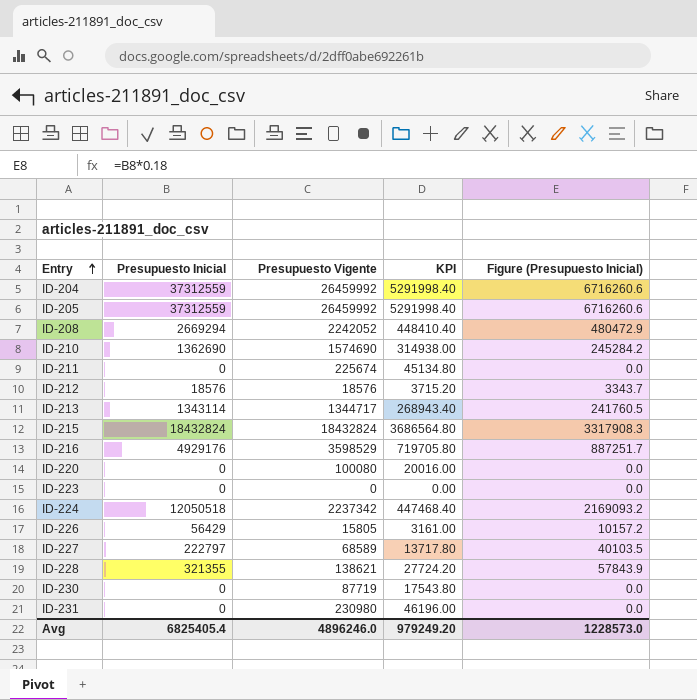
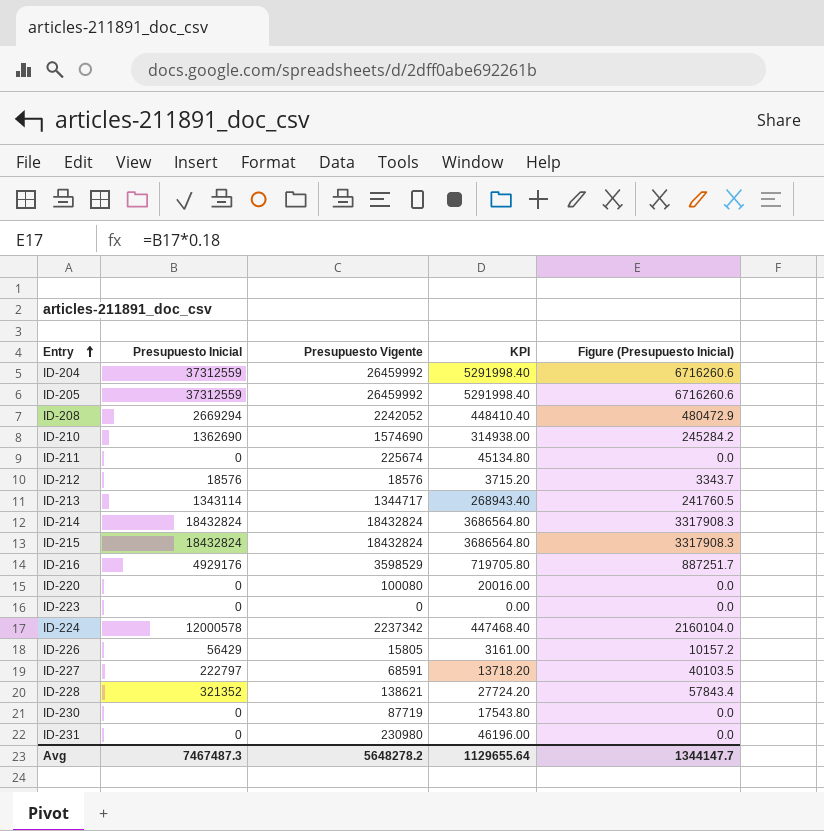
row ID-214: none -> 18432824 | 18432824 | 3686564.80 | 3317908.3
ID-224 | Presupuesto Inicial: 12050518 -> 12000578
ID-224 | Figure (Presupuesto Inicial): 2169093.2 -> 2160104.0
ID-227 | Presupuesto Vigente: 68589 -> 68591
ID-227 | KPI: 13717.80 -> 13718.20
ID-228 | Presupuesto Inicial: 321355 -> 321352
ID-228 | Figure (Presupuesto Inicial): 57843.9 -> 57843.4
Avg | Presupuesto Inicial: 6825405.4 -> 7467487.3
Avg | Presupuesto Vigente: 4896246.0 -> 5648278.2
Avg | KPI: 979249.20 -> 1129655.64
Avg | Figure (Presupuesto Inicial): 1228573.0 -> 1344147.7

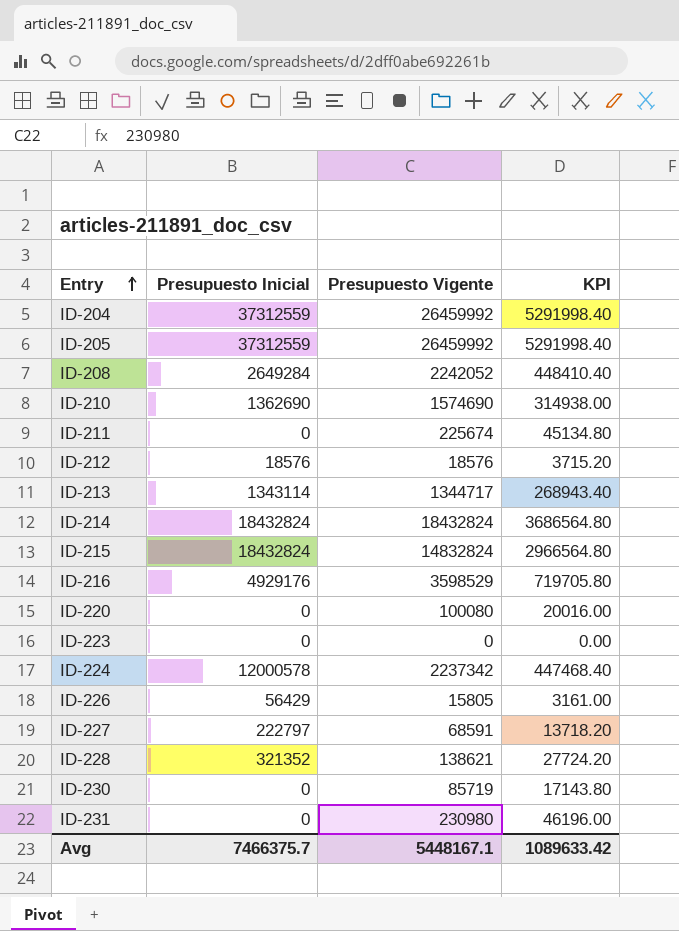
column Figure (Presupuesto Inicial) | formula: [Presupuesto Inicial] * 0.18 -> none
ID-208 | Presupuesto Inicial: 2669294 -> 2649284
ID-215 | Presupuesto Vigente: 18432824 -> 14832824
ID-215 | KPI: 3686564.80 -> 2966564.80
ID-230 | Presupuesto Vigente: 87719 -> 85719
ID-230 | KPI: 17543.80 -> 17143.80
Avg | Presupuesto Inicial: 7467487.3 -> 7466375.7
Avg | Presupuesto Vigente: 5648278.2 -> 5448167.1
Avg | KPI: 1129655.64 -> 1089633.42

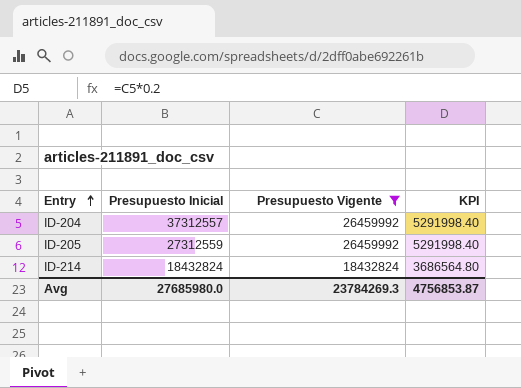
filter: none -> Presupuesto Vigente >= 18432824
ID-204 | Presupuesto Inicial: 37312559 -> 37312557
ID-205 | Presupuesto Inicial: 37312559 -> 27312559
Avg | Presupuesto Inicial: 7466375.7 -> 27685980.0
Avg | Presupuesto Vigente: 5448167.1 -> 23784269.3
Avg | KPI: 1089633.42 -> 4756853.87

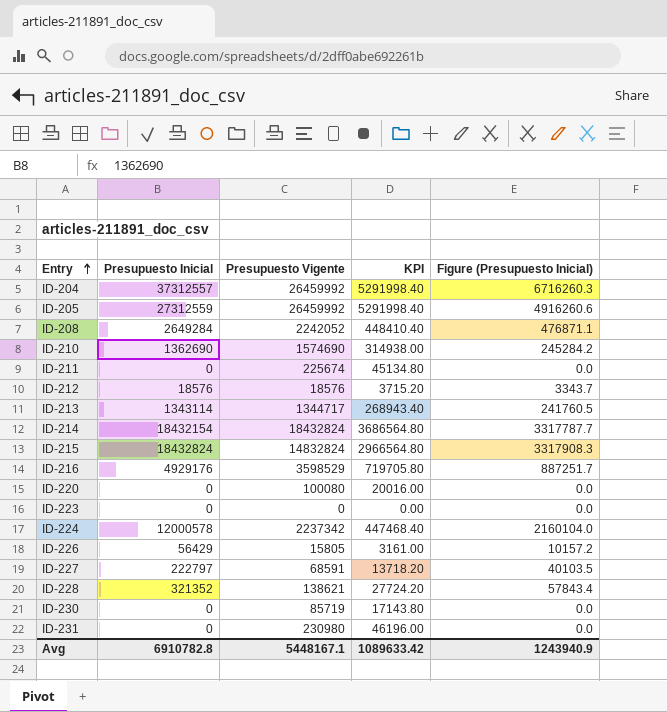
filter: Presupuesto Vigente >= 18432824 -> none
column Figure (Presupuesto Inicial) | formula: none -> [Presupuesto Inicial] * 0.18
ID-214 | Presupuesto Inicial: 18432824 -> 18432154
Avg | Presupuesto Inicial: 27685980.0 -> 6910782.8
Avg | Presupuesto Vigente: 23784269.3 -> 5448167.1
Avg | KPI: 4756853.87 -> 1089633.42

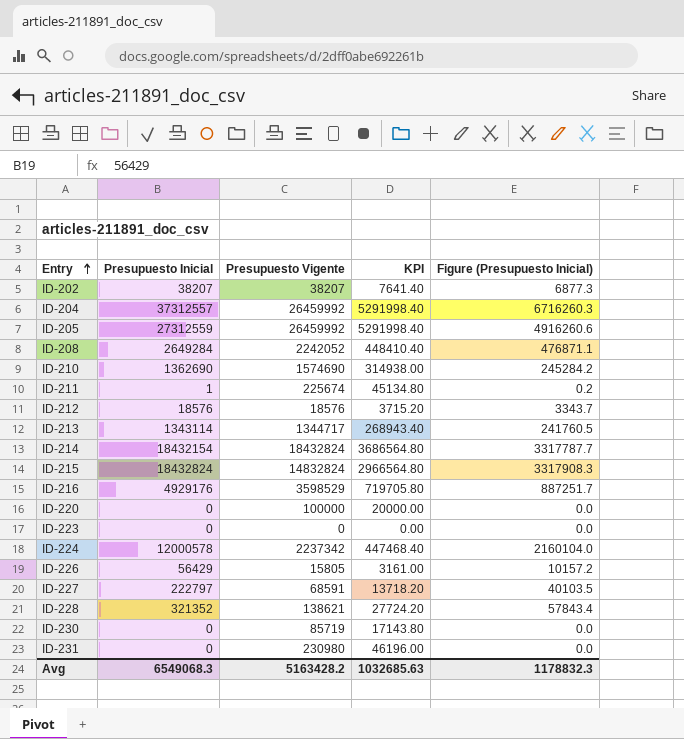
row ID-202: none -> 38207 | 38207 | 7641.40 | 6877.3
ID-211 | Presupuesto Inicial: 0 -> 1
ID-211 | Figure (Presupuesto Inicial): 0.0 -> 0.2
ID-220 | Presupuesto Vigente: 100080 -> 100000
ID-220 | KPI: 20016.00 -> 20000.00
Avg | Presupuesto Inicial: 6910782.8 -> 6549068.3
Avg | Presupuesto Vigente: 5448167.1 -> 5163428.2
Avg | KPI: 1089633.42 -> 1032685.63
Avg | Figure (Presupuesto Inicial): 1243940.9 -> 1178832.3

